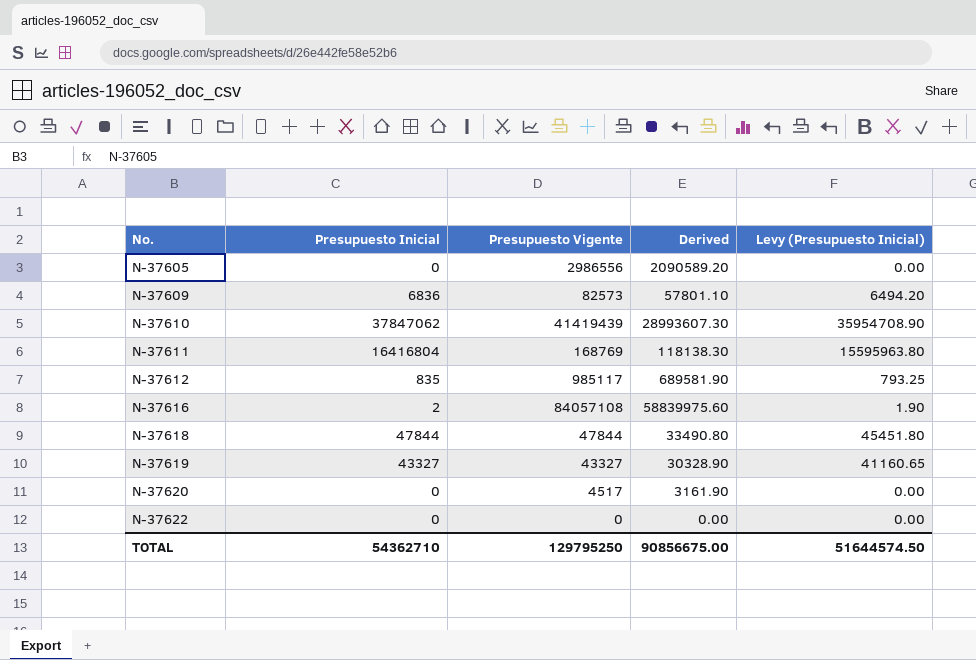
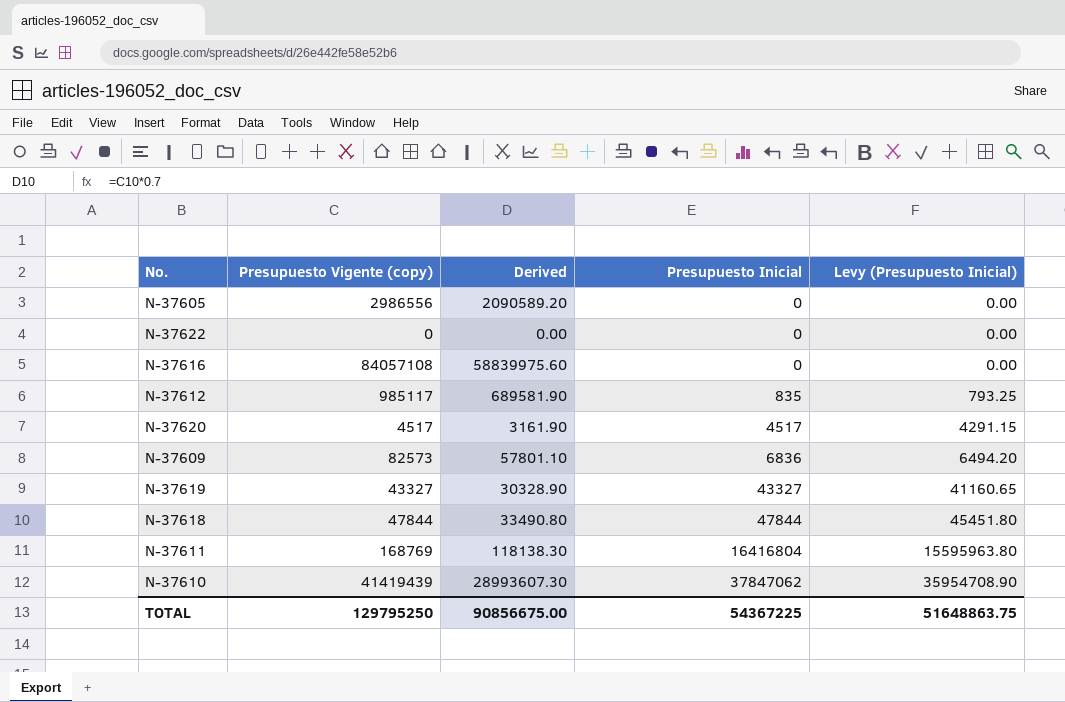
row order: No. ascending -> Presupuesto Inicial ascending
column name: Presupuesto Vigente -> Presupuesto Vigente (copy)
column Presupuesto Inicial | position: 2 -> 4
N-37616 | Presupuesto Inicial: 2 -> 0
N-37616 | Levy (Presupuesto Inicial): 1.90 -> 0.00
N-37620 | Presupuesto Inicial: 0 -> 4517
N-37620 | Levy (Presupuesto Inicial): 0.00 -> 4291.15
TOTAL | Presupuesto Inicial: 54362710 -> 54367225
TOTAL | Levy (Presupuesto Inicial): 51644574.50 -> 51648863.75

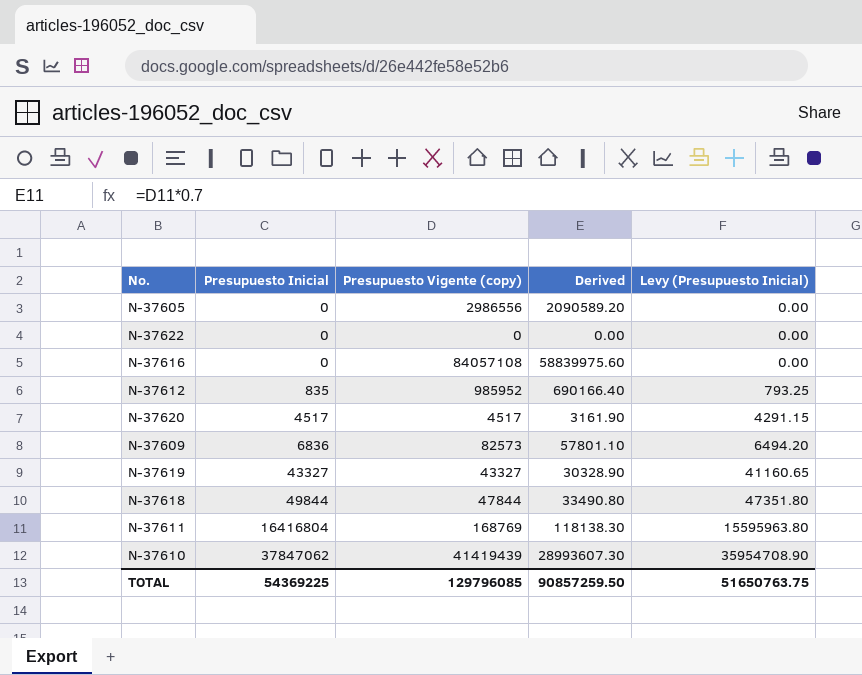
column Presupuesto Inicial | position: 4 -> 2
N-37612 | Presupuesto Vigente (copy): 985117 -> 985952
N-37612 | Derived: 689581.90 -> 690166.40
N-37618 | Presupuesto Inicial: 47844 -> 49844
N-37618 | Levy (Presupuesto Inicial): 45451.80 -> 47351.80
TOTAL | Presupuesto Inicial: 54367225 -> 54369225
TOTAL | Presupuesto Vigente (copy): 129795250 -> 129796085
TOTAL | Derived: 90856675.00 -> 90857259.50
TOTAL | Levy (Presupuesto Inicial): 51648863.75 -> 51650763.75

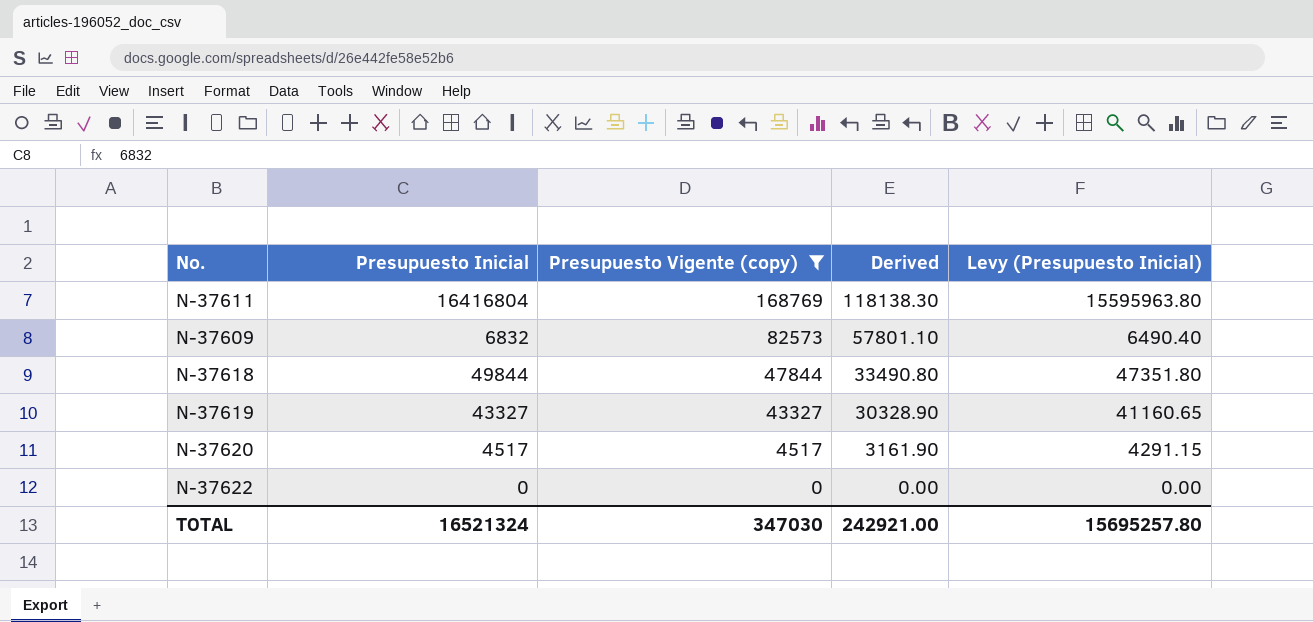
filter: none -> Presupuesto Vigente (copy) <= 168769
row order: Presupuesto Inicial ascending -> Presupuesto Vigente (copy) descending
N-37609 | Presupuesto Inicial: 6836 -> 6832
N-37609 | Levy (Presupuesto Inicial): 6494.20 -> 6490.40
TOTAL | Presupuesto Inicial: 54369225 -> 16521324
TOTAL | Presupuesto Vigente (copy): 129796085 -> 347030
TOTAL | Derived: 90857259.50 -> 242921.00
TOTAL | Levy (Presupuesto Inicial): 51650763.75 -> 15695257.80

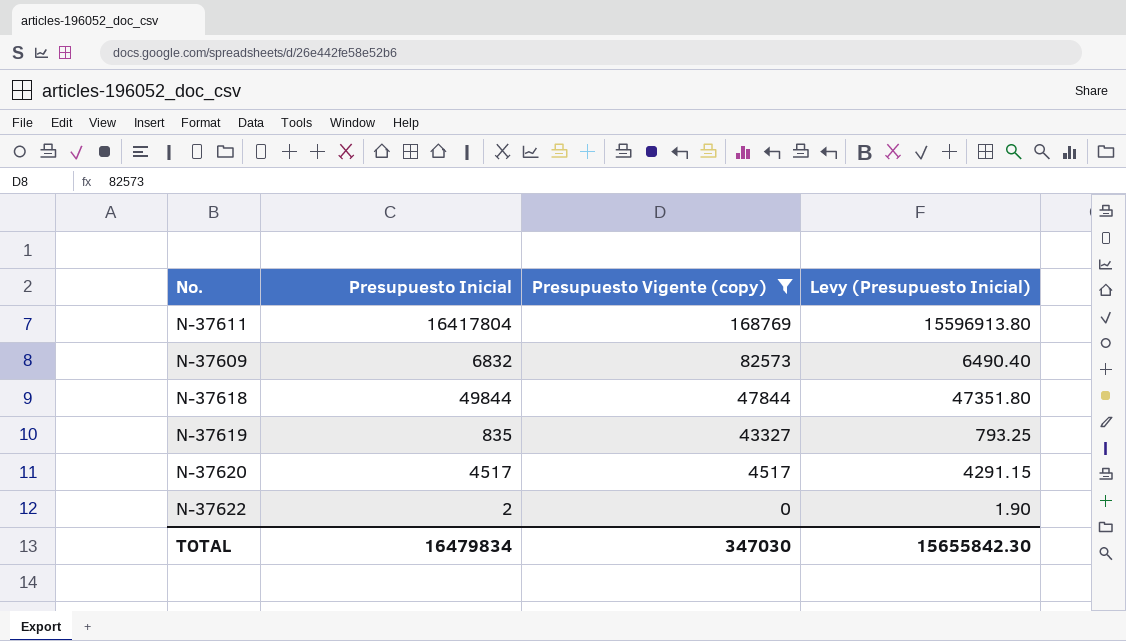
column Derived | formula: [Presupuesto Vigente (copy)] * 0.7 -> none
N-37611 | Presupuesto Inicial: 16416804 -> 16417804
N-37611 | Levy (Presupuesto Inicial): 15595963.80 -> 15596913.80
N-37619 | Presupuesto Inicial: 43327 -> 835
N-37619 | Levy (Presupuesto Inicial): 41160.65 -> 793.25
N-37622 | Presupuesto Inicial: 0 -> 2
N-37622 | Levy (Presupuesto Inicial): 0.00 -> 1.90
TOTAL | Presupuesto Inicial: 16521324 -> 16479834
TOTAL | Levy (Presupuesto Inicial): 15695257.80 -> 15655842.30

